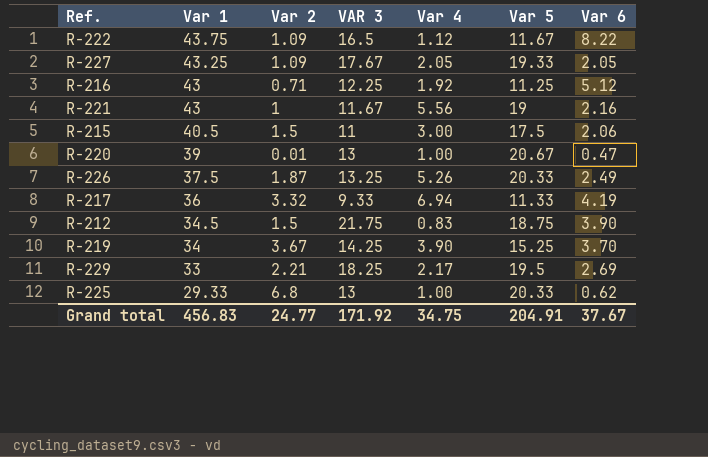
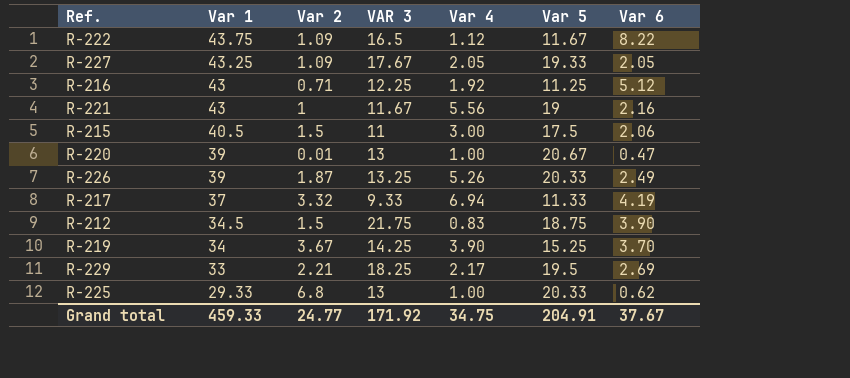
R-226 | Var 1: 37.5 -> 39
R-217 | Var 1: 36 -> 37
Grand total | Var 1: 456.83 -> 459.33

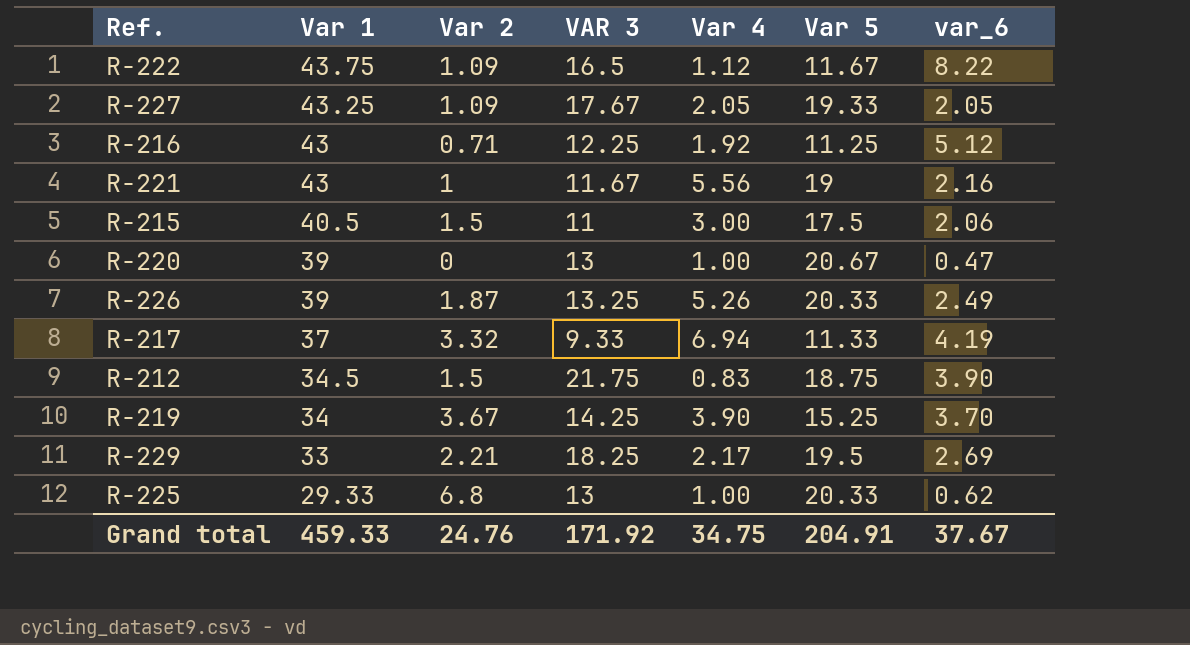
column name: Var 6 -> var_6
R-220 | Var 2: 0.01 -> 0
Grand total | Var 2: 24.77 -> 24.76

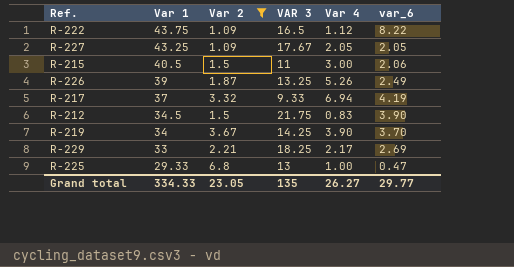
filter: none -> Var 2 >= 1.09
column Var 5 | position: 6 -> none
R-225 | var_6: 0.62 -> 0.47
Grand total | Var 1: 459.33 -> 334.33
Grand total | Var 2: 24.76 -> 23.05
Grand total | VAR 3: 171.92 -> 135
Grand total | Var 4: 34.75 -> 26.27
Grand total | var_6: 37.67 -> 29.77

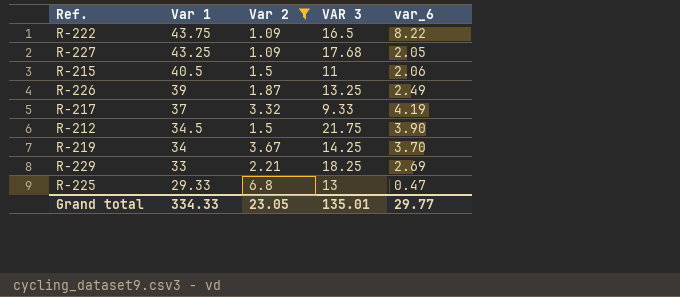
column Var 4 | position: 5 -> none
R-227 | VAR 3: 17.67 -> 17.68
Grand total | VAR 3: 135 -> 135.01

